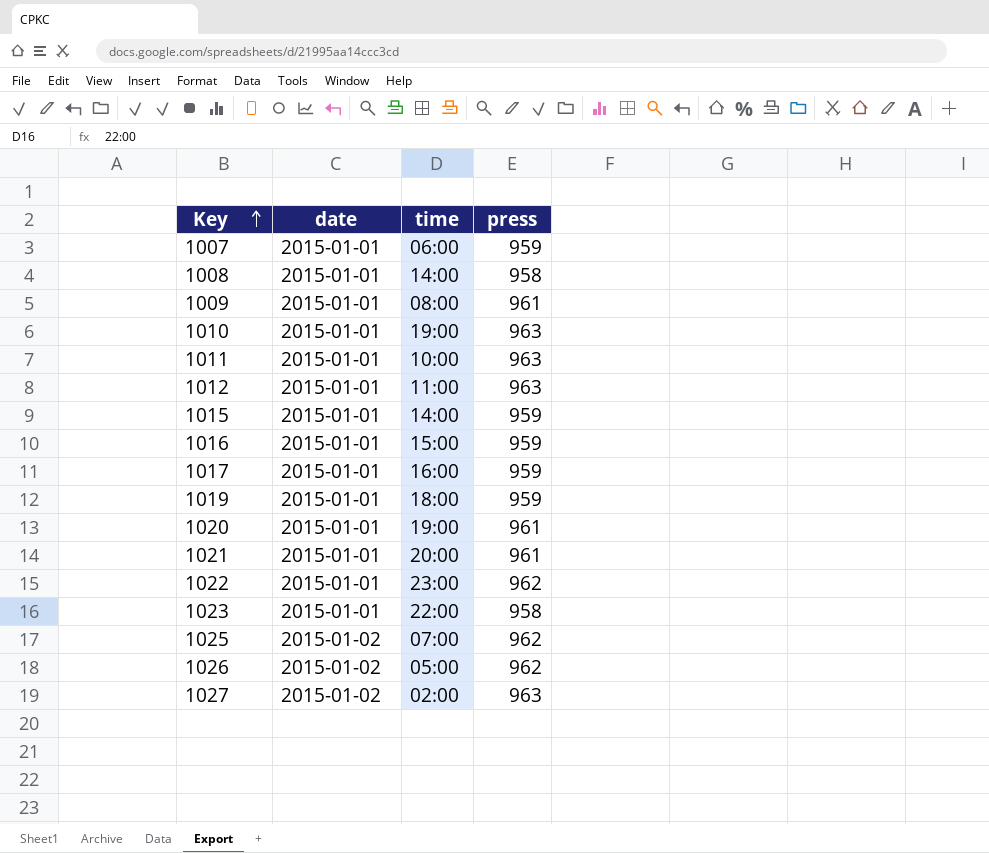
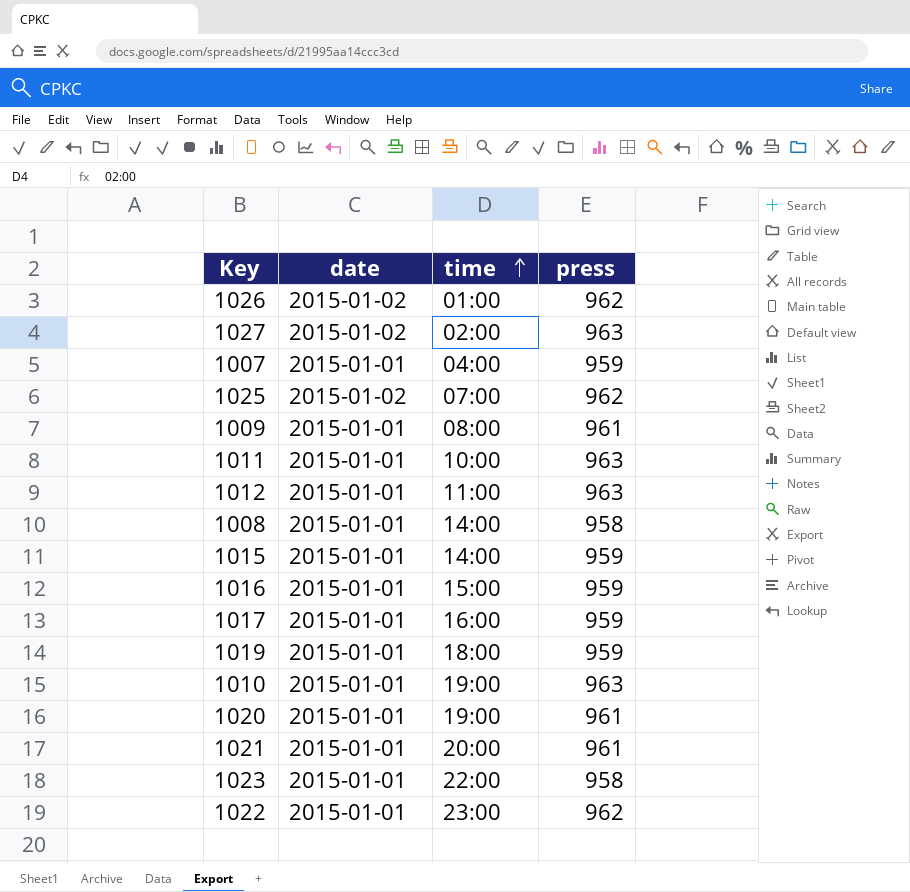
row order: Key ascending -> time ascending
1026 | time: 05:00 -> 01:00
1007 | time: 06:00 -> 04:00

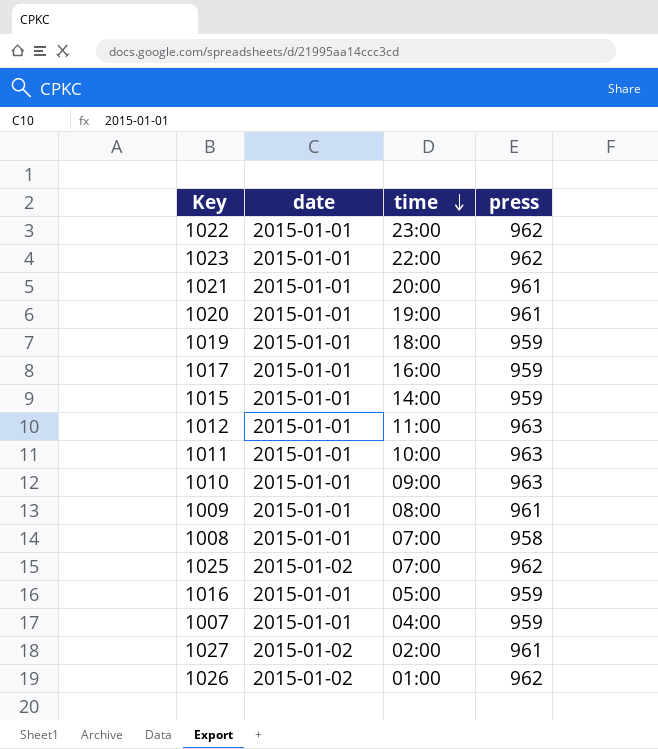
row order: time ascending -> time descending
1023 | press: 958 -> 962
1010 | time: 19:00 -> 09:00
1008 | time: 14:00 -> 07:00
1016 | time: 15:00 -> 05:00
1027 | press: 963 -> 961

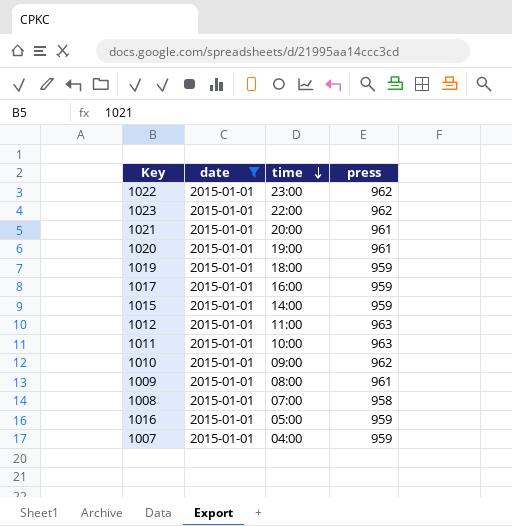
filter: none -> date = 2015-01-01
1010 | press: 963 -> 962

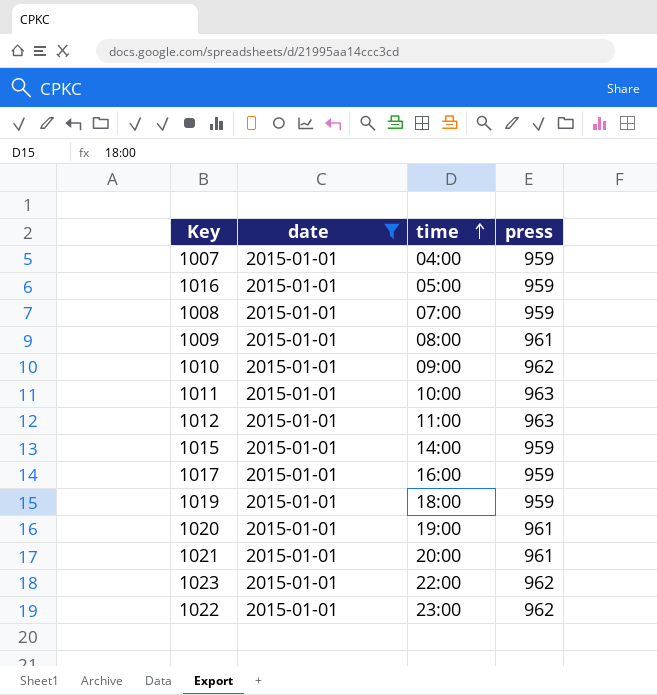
row order: time descending -> time ascending
1008 | press: 958 -> 959

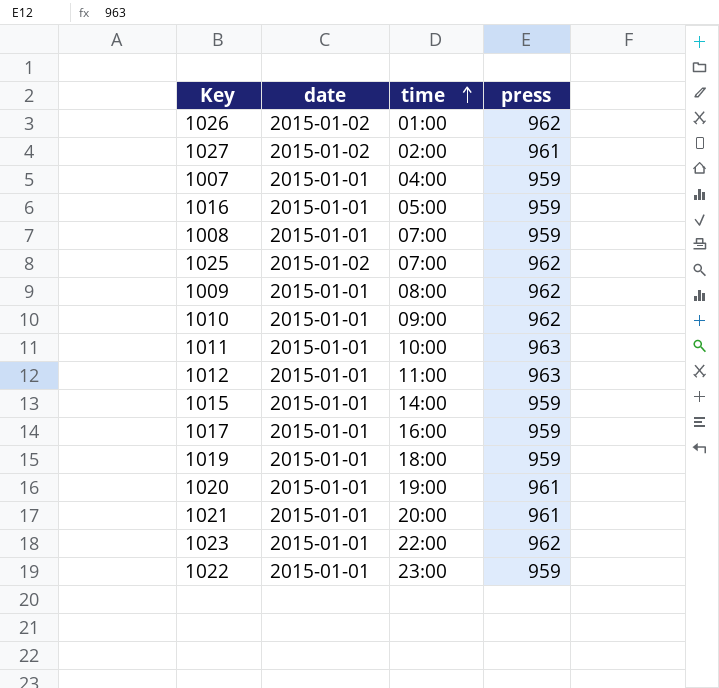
filter: date = 2015-01-01 -> none
1009 | press: 961 -> 962
1022 | press: 962 -> 959

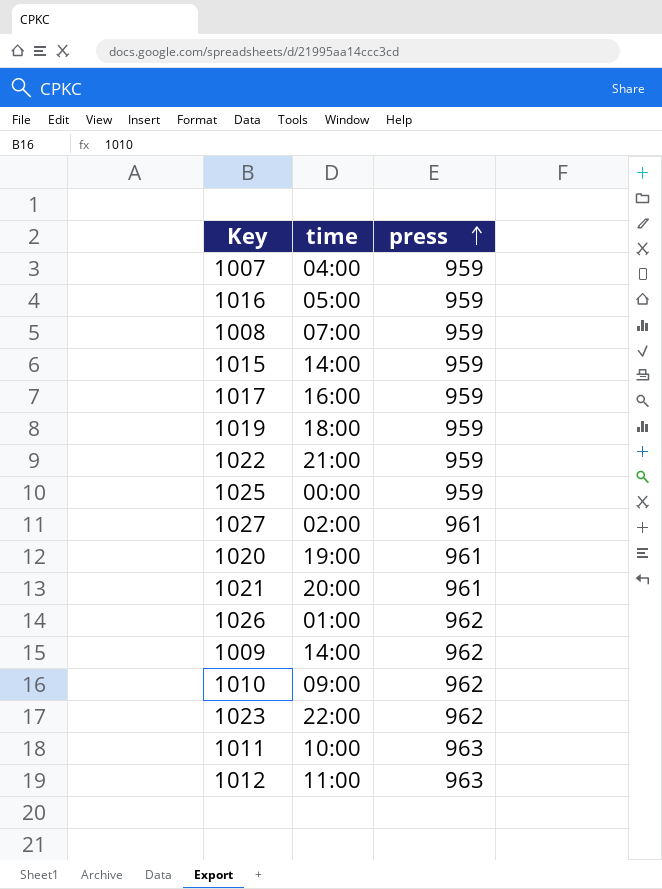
row order: time ascending -> press ascending
column date | position: 2 -> none
1022 | time: 23:00 -> 21:00
1025 | time: 07:00 -> 00:00
1025 | press: 962 -> 959
1009 | time: 08:00 -> 14:00

